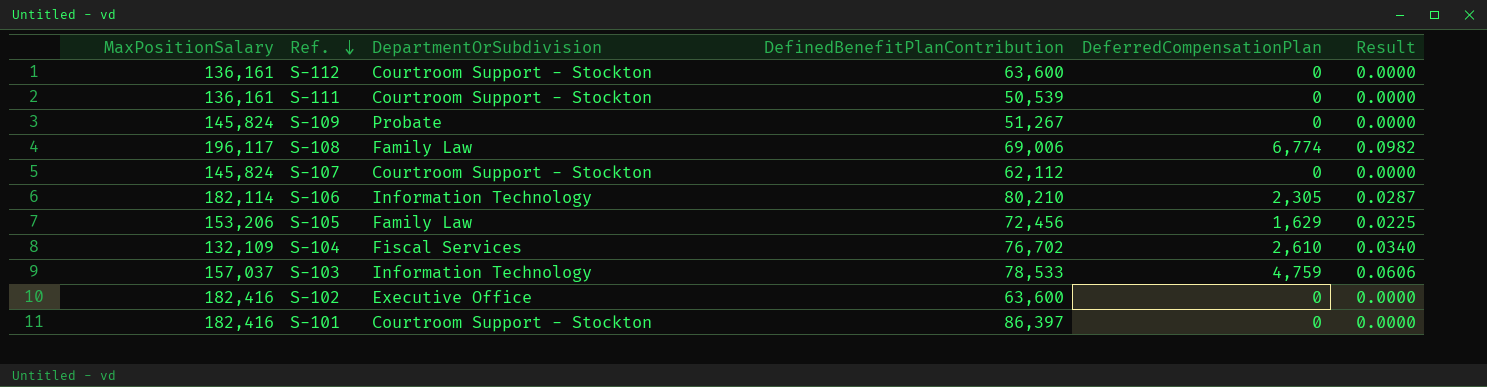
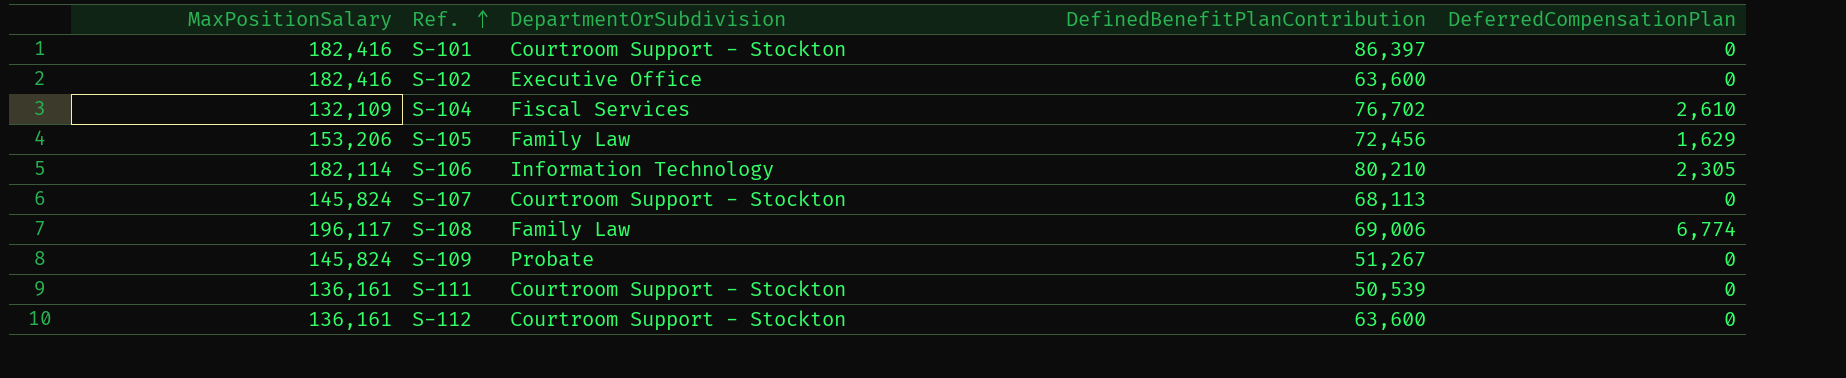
row order: Ref. descending -> Ref. ascending
column Result | formula: [DeferredCompensationPlan] / [DefinedBenefitPlanContribution] -> none
row S-103: 157,037 | Information Technology | 78,533 | 4,759 | 0.0606 -> none
S-107 | DefinedBenefitPlanContribution: 62,112 -> 68,113

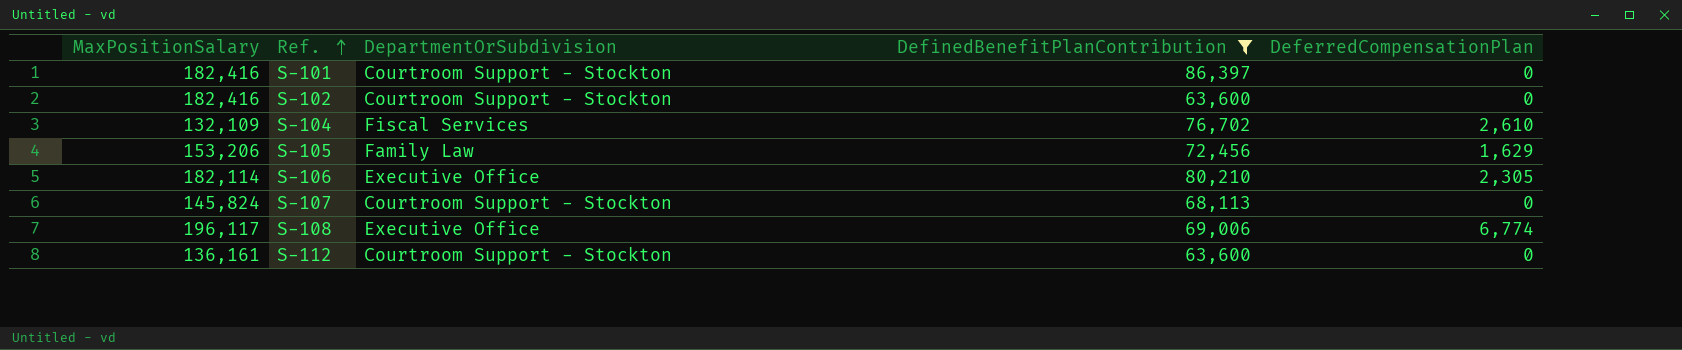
filter: none -> DefinedBenefitPlanContribution >= 63,600
S-102 | DepartmentOrSubdivision: Executive Office -> Courtroom Support - Stockton
S-106 | DepartmentOrSubdivision: Information Technology -> Executive Office
S-108 | DepartmentOrSubdivision: Family Law -> Executive Office

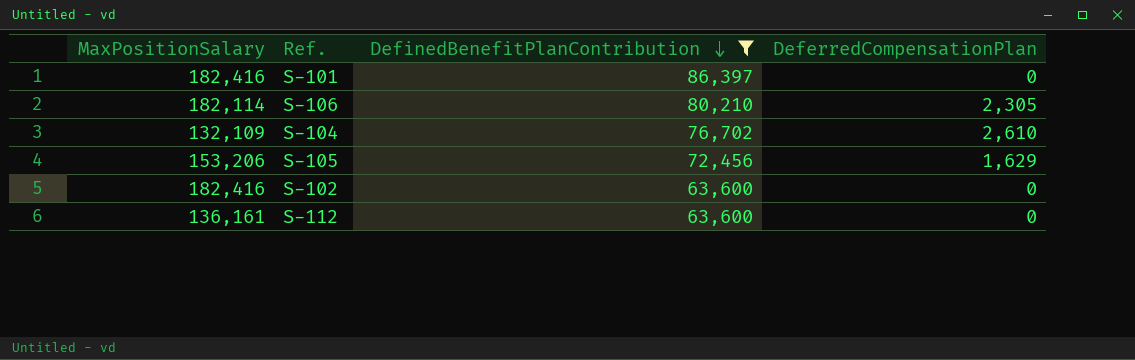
row order: Ref. ascending -> DefinedBenefitPlanContribution descending
column DepartmentOrSubdivision | position: 3 -> none
row S-107: 145,824 | Courtroom Support - Stockton | 68,113 | 0 -> none
row S-108: 196,117 | Executive Office | 69,006 | 6,774 -> none

